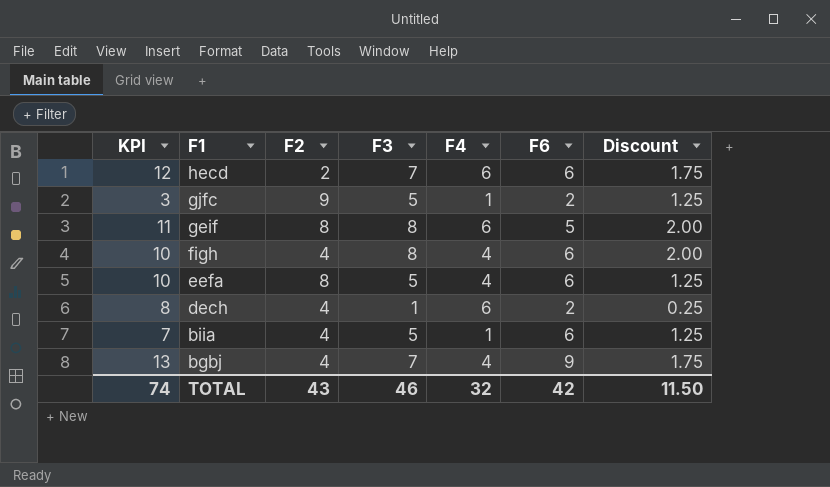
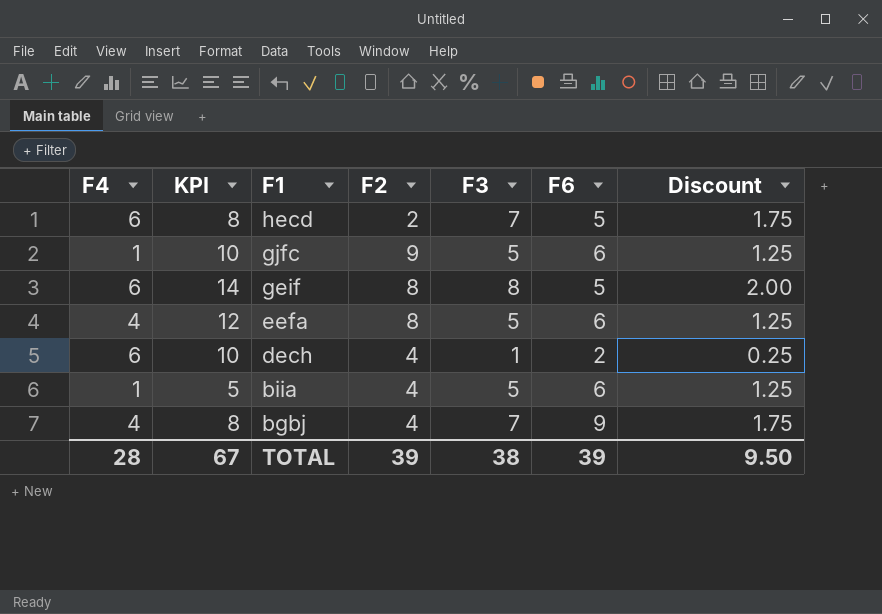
column F4 | position: 5 -> 1
column KPI | formula: [F4] + [F6] -> [F4] + [F2]
row figh: 10 | 4 | 8 | 4 | 6 | 2.00 -> none
hecd | F6: 6 -> 5
gjfc | F6: 2 -> 6
TOTAL | F4: 32 -> 28
TOTAL | KPI: 74 -> 67
TOTAL | F2: 43 -> 39
TOTAL | F3: 46 -> 38
TOTAL | F6: 42 -> 39
TOTAL | Discount: 11.50 -> 9.50

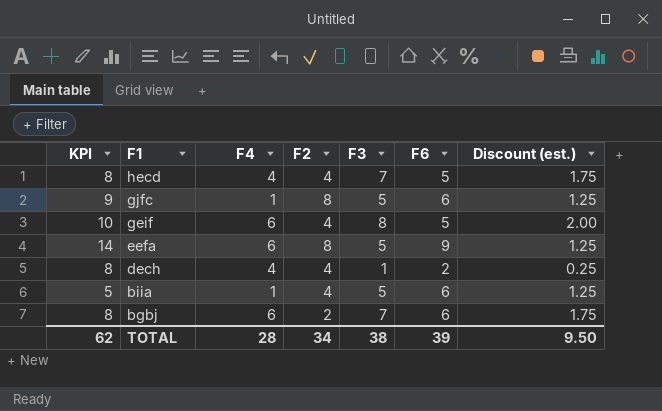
column F4 | position: 1 -> 3
column name: Discount -> Discount (est.)
hecd | F4: 6 -> 4
hecd | F2: 2 -> 4
gjfc | KPI: 10 -> 9
gjfc | F2: 9 -> 8
geif | KPI: 14 -> 10
geif | F2: 8 -> 4
eefa | KPI: 12 -> 14
eefa | F4: 4 -> 6
eefa | F6: 6 -> 9
dech | KPI: 10 -> 8
dech | F4: 6 -> 4
bgbj | F4: 4 -> 6
bgbj | F2: 4 -> 2
bgbj | F6: 9 -> 6
TOTAL | KPI: 67 -> 62
TOTAL | F2: 39 -> 34

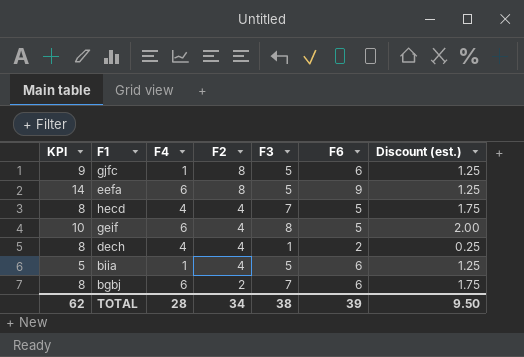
row order: F1 descending -> F2 descending

